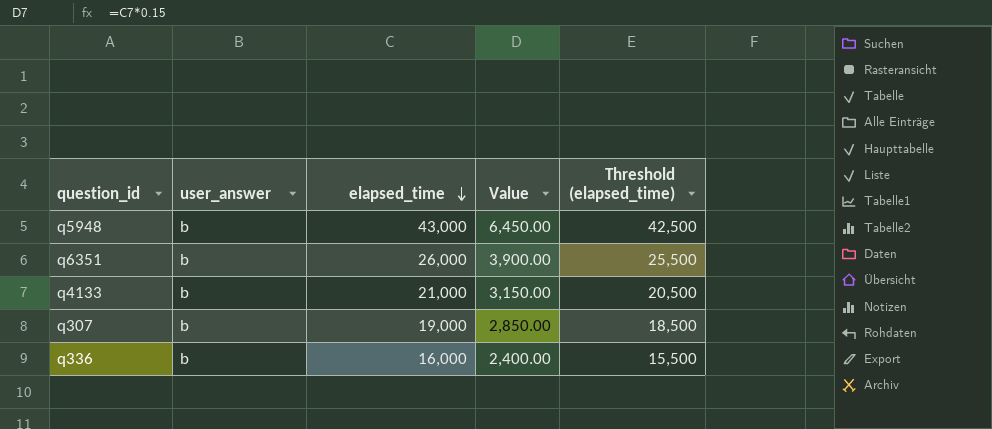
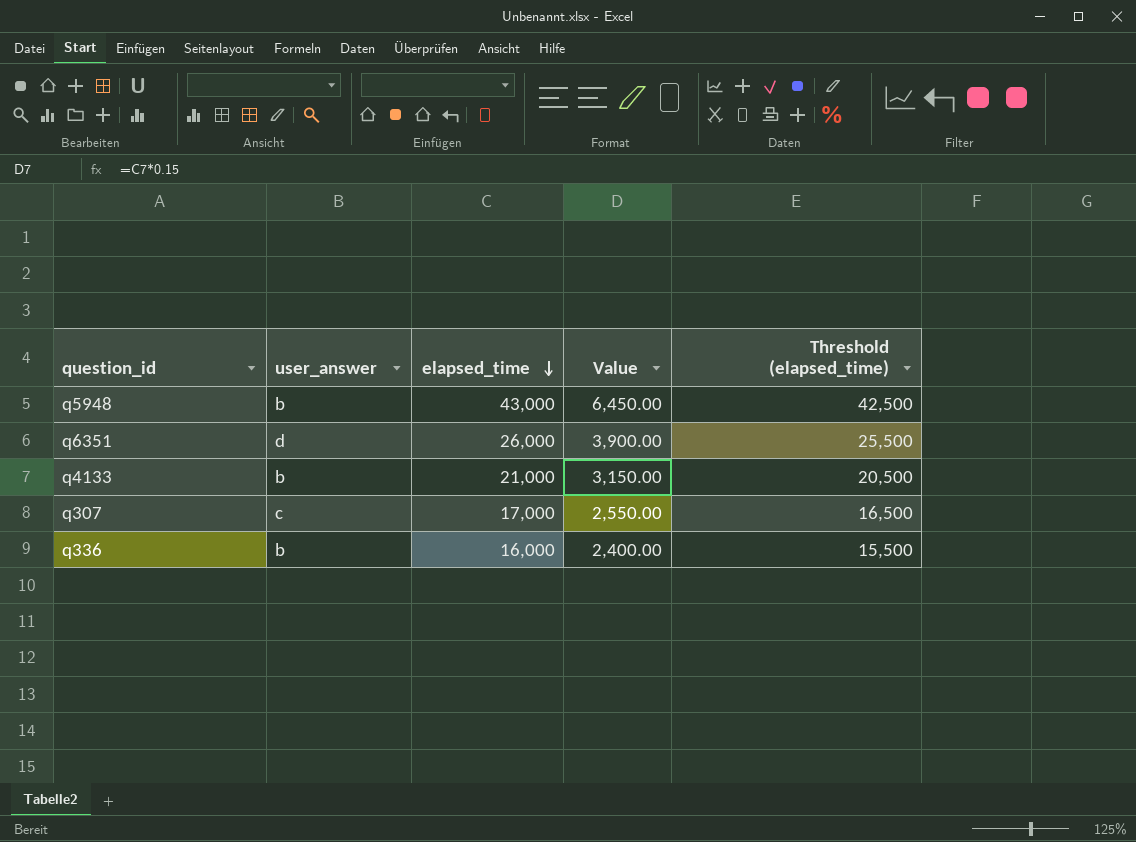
q6351 | user_answer: b -> d
q307 | user_answer: b -> c
q307 | elapsed_time: 19,000 -> 17,000
q307 | Value: 2,850.00 -> 2,550.00
q307 | Threshold (elapsed_time): 18,500 -> 16,500

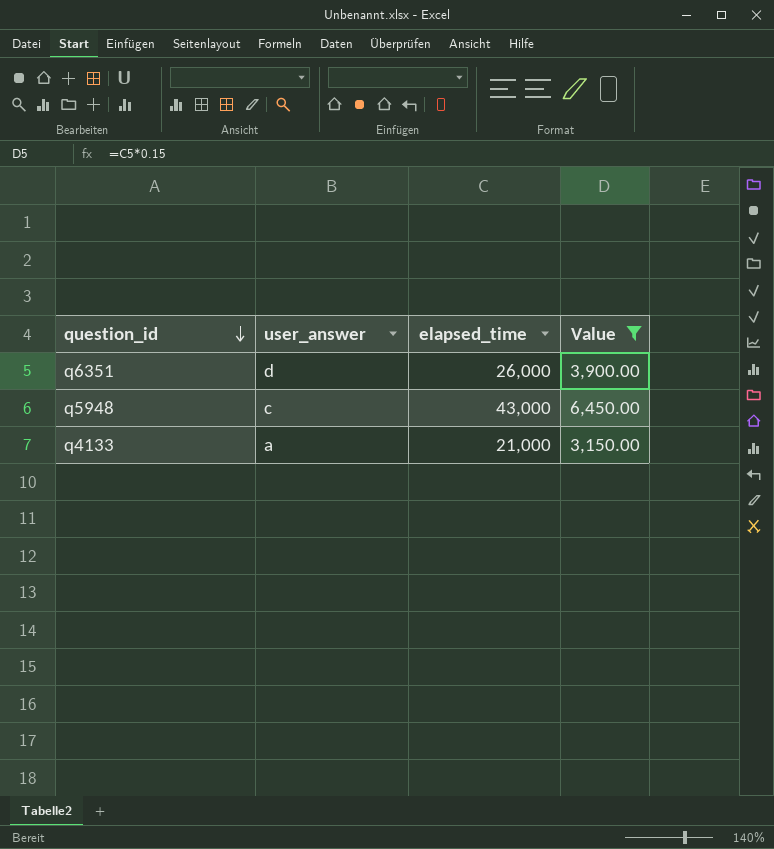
filter: none -> Value >= 3,150.00
row order: elapsed_time descending -> question_id descending
column Threshold (elapsed_time) | formula: [elapsed_time] - 500 -> none
q5948 | user_answer: b -> c
q4133 | user_answer: b -> a

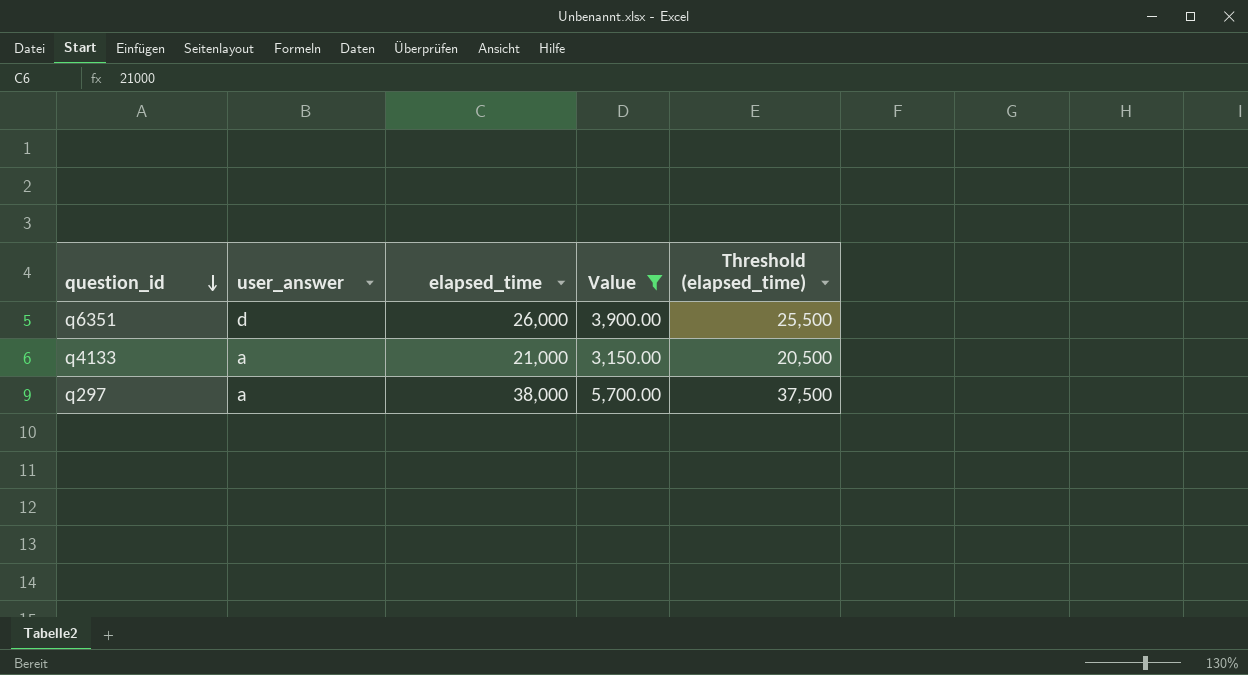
column Threshold (elapsed_time) | formula: none -> [elapsed_time] - 500
row q5948: c | 43,000 | 6,450.00 -> none
row q297: none -> a | 38,000 | 5,700.00 | 37,500

